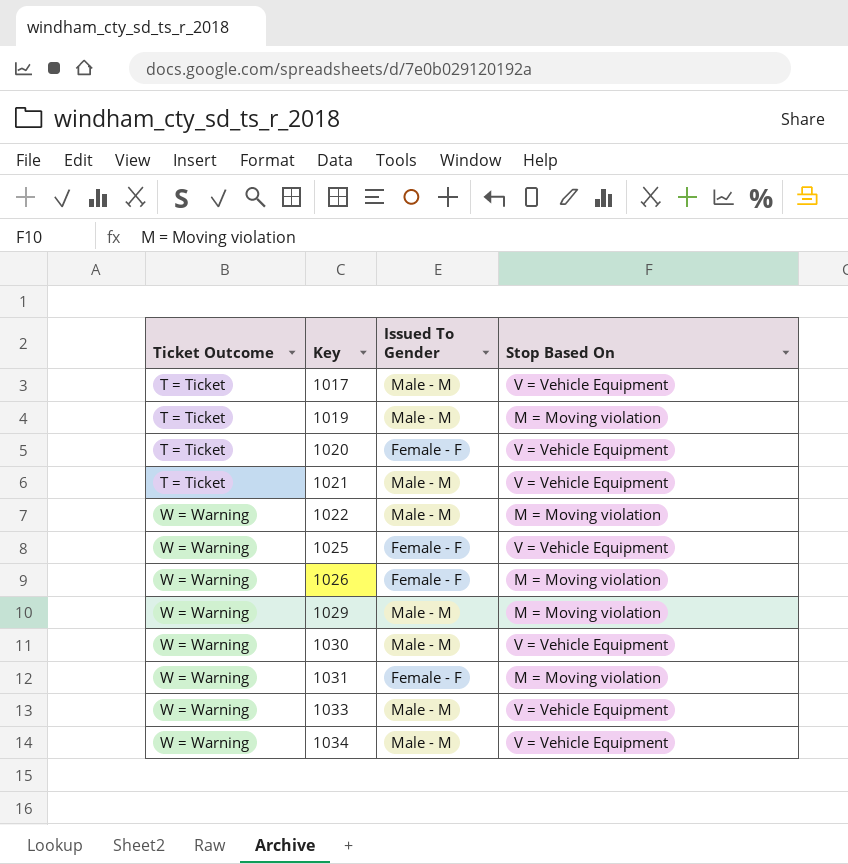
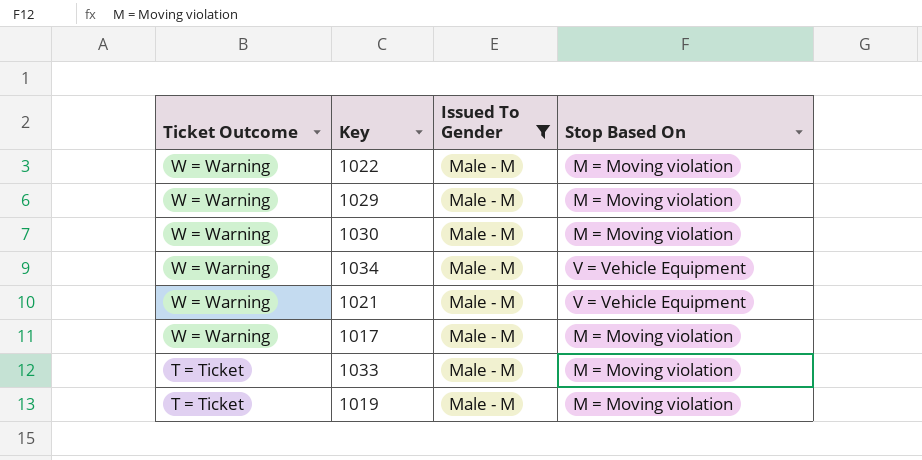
filter: none -> Issued To Gender = Male - M
row order: Ticket Outcome ascending -> Ticket Outcome descending
1030 | Stop Based On: V = Vehicle Equipment -> M = Moving violation
1021 | Ticket Outcome: T = Ticket -> W = Warning
1017 | Ticket Outcome: T = Ticket -> W = Warning
1017 | Stop Based On: V = Vehicle Equipment -> M = Moving violation
1033 | Ticket Outcome: W = Warning -> T = Ticket
1033 | Stop Based On: V = Vehicle Equipment -> M = Moving violation

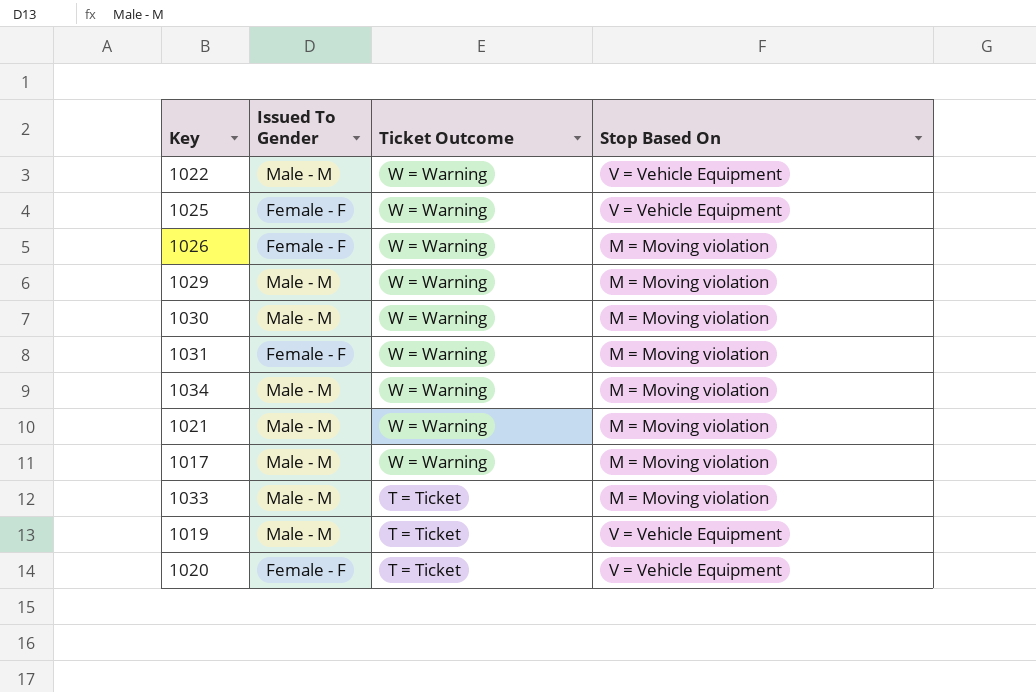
filter: Issued To Gender = Male - M -> none
column Ticket Outcome | position: 1 -> 3
1022 | Stop Based On: M = Moving violation -> V = Vehicle Equipment
1034 | Stop Based On: V = Vehicle Equipment -> M = Moving violation
1021 | Stop Based On: V = Vehicle Equipment -> M = Moving violation
1019 | Stop Based On: M = Moving violation -> V = Vehicle Equipment

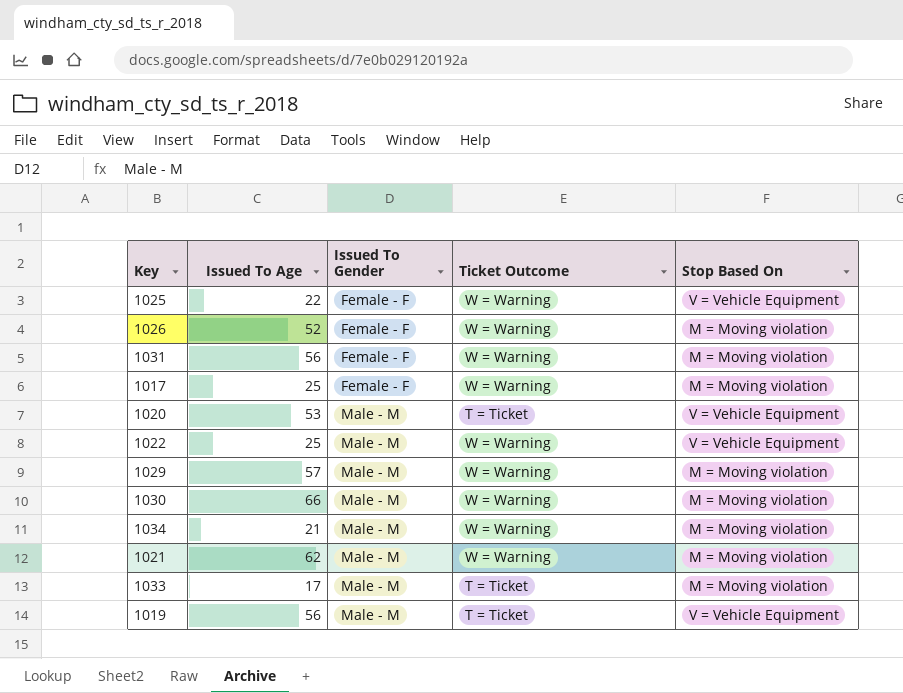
row order: Ticket Outcome descending -> Issued To Gender ascending
column Issued To Age | position: none -> 2
1017 | Issued To Gender: Male - M -> Female - F
1020 | Issued To Gender: Female - F -> Male - M

